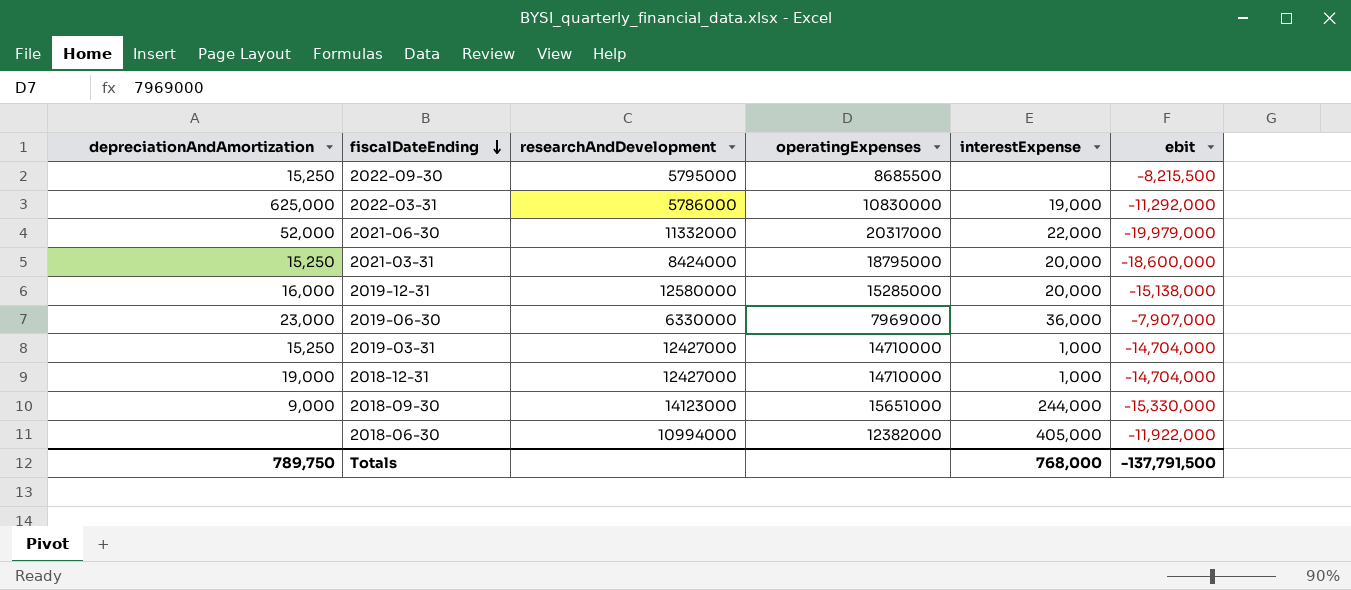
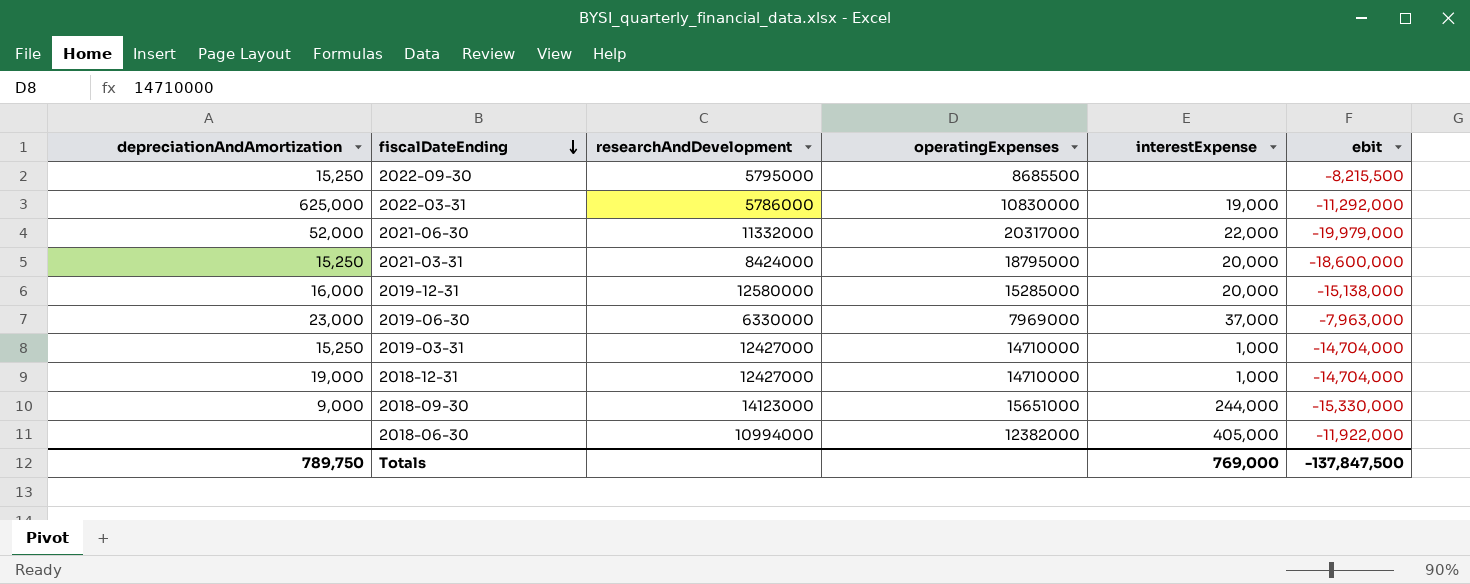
2019-06-30 | interestExpense: 36,000 -> 37,000
2019-06-30 | ebit: -7,907,000 -> -7,963,000
Totals | interestExpense: 768,000 -> 769,000
Totals | ebit: -137,791,500 -> -137,847,500

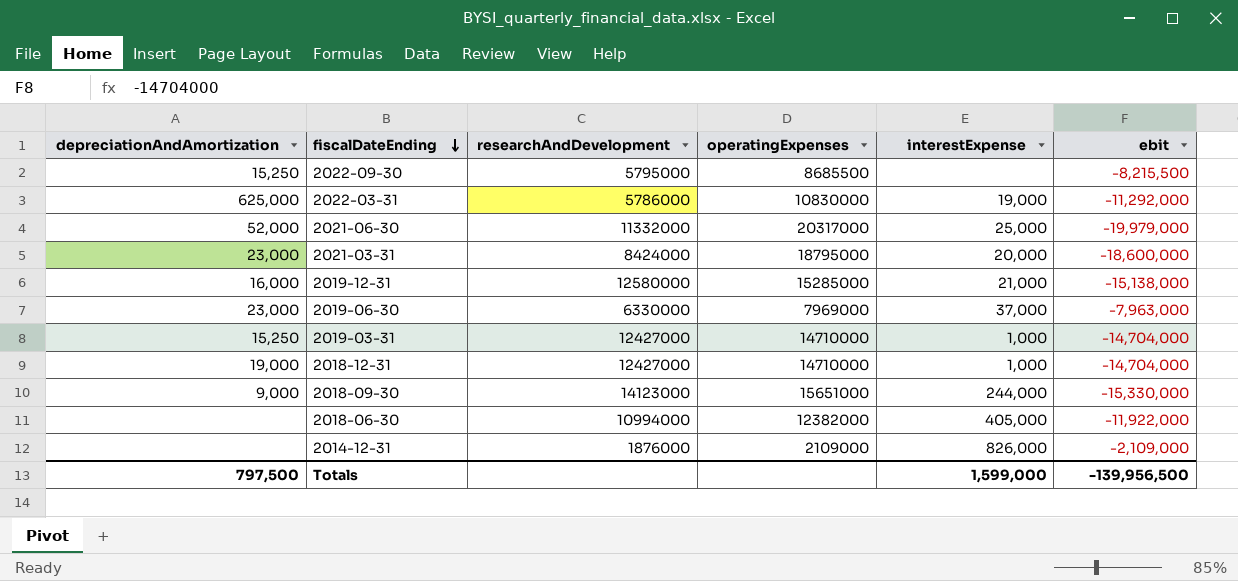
2021-06-30 | interestExpense: 22,000 -> 25,000
2021-03-31 | depreciationAndAmortization: 15,250 -> 23,000
2019-12-31 | interestExpense: 20,000 -> 21,000
row 2014-12-31: none -> none | 1876000 | 2109000 | 826,000 | -2,109,000
Totals | depreciationAndAmortization: 789,750 -> 797,500
Totals | interestExpense: 769,000 -> 1,599,000
Totals | ebit: -137,847,500 -> -139,956,500

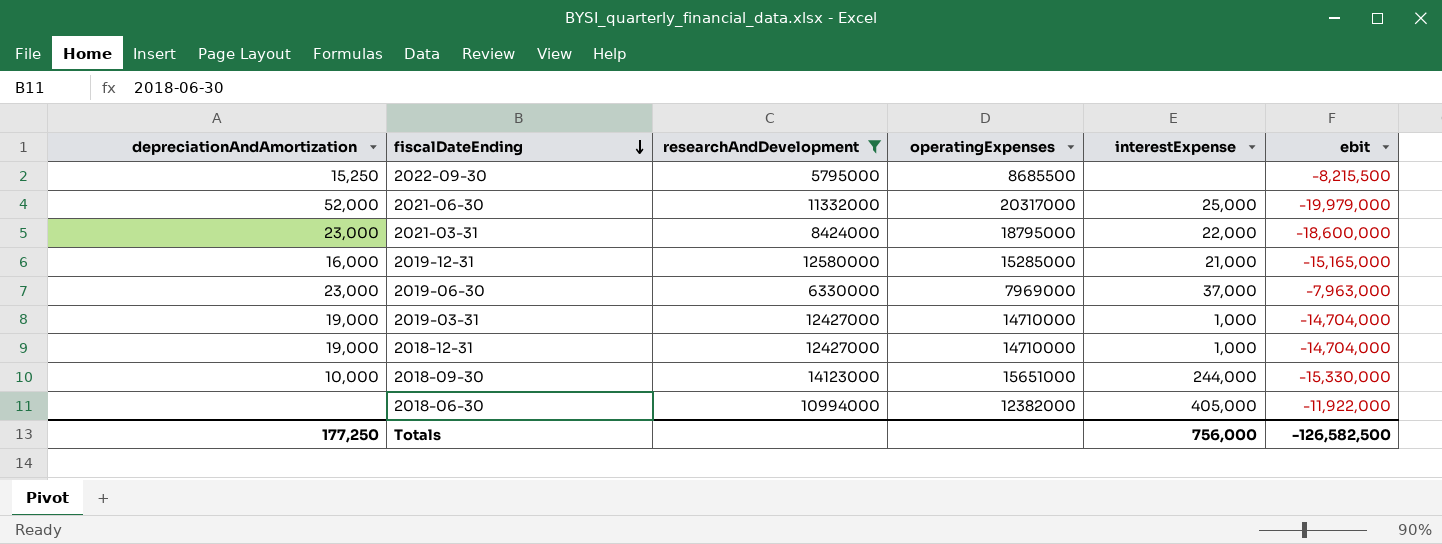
filter: none -> researchAndDevelopment >= 5795000
2021-03-31 | interestExpense: 20,000 -> 22,000
2019-12-31 | ebit: -15,138,000 -> -15,165,000
2019-03-31 | depreciationAndAmortization: 15,250 -> 19,000
2018-09-30 | depreciationAndAmortization: 9,000 -> 10,000
Totals | depreciationAndAmortization: 797,500 -> 177,250
Totals | interestExpense: 1,599,000 -> 756,000
Totals | ebit: -139,956,500 -> -126,582,500

